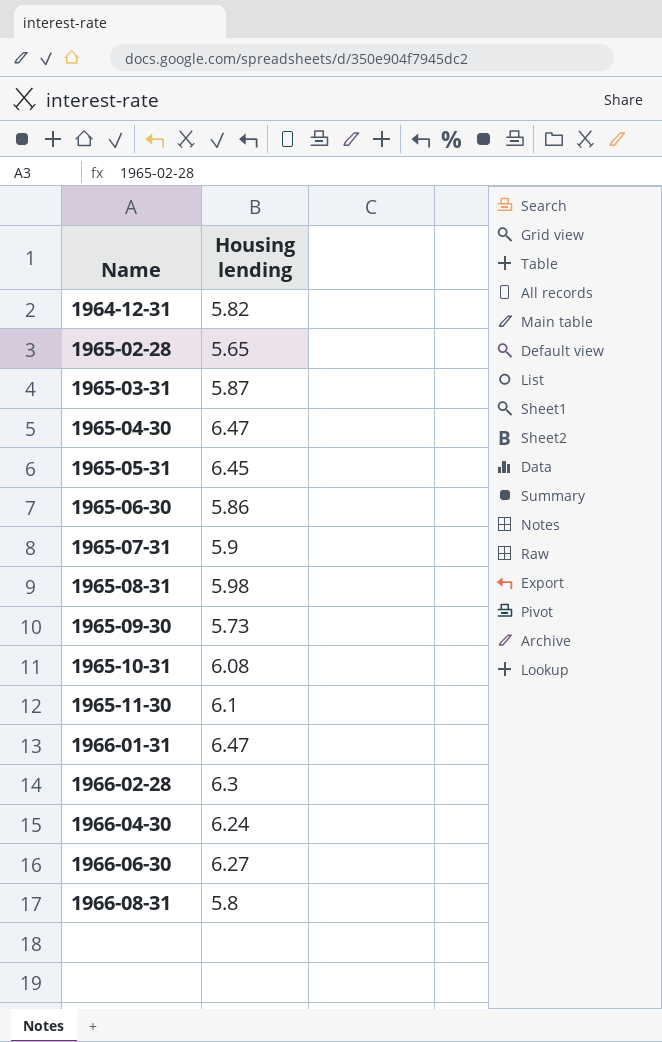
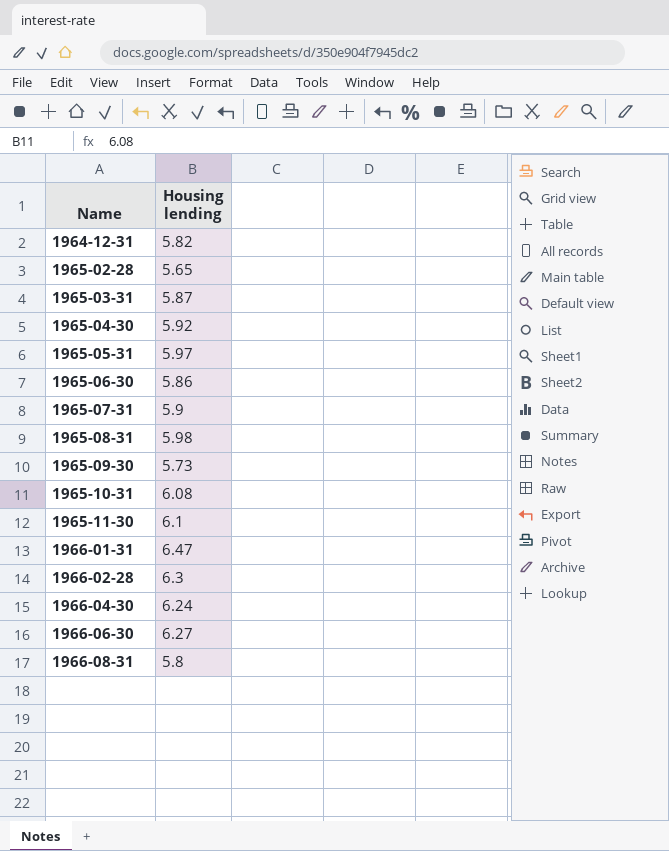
1965-04-30 | Housing lending: 6.47 -> 5.92
1965-05-31 | Housing lending: 6.45 -> 5.97

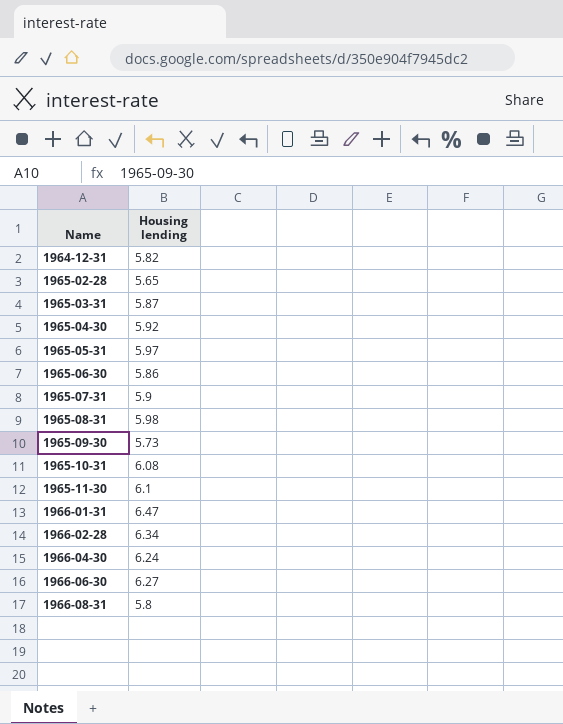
1966-02-28 | Housing lending: 6.3 -> 6.34

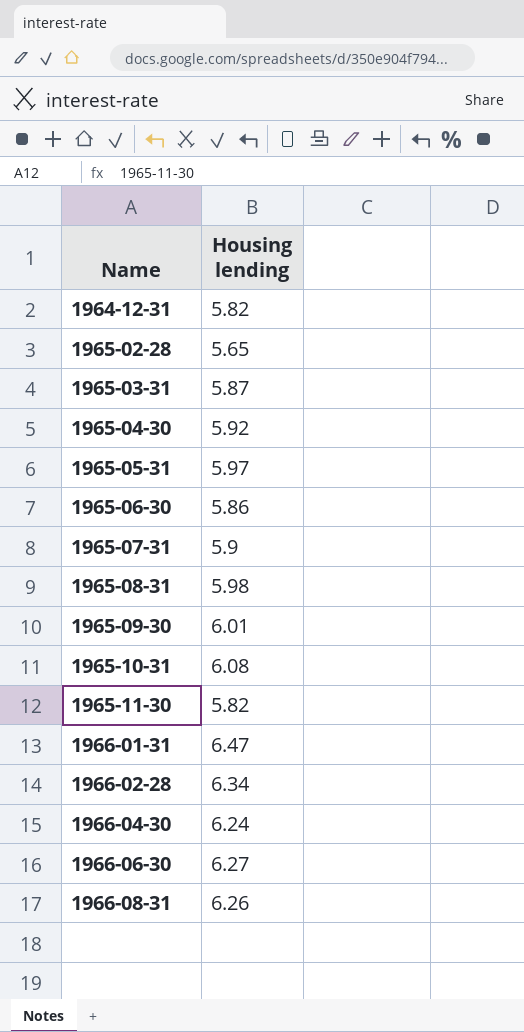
1965-09-30 | Housing lending: 5.73 -> 6.01
1965-11-30 | Housing lending: 6.1 -> 5.82
1966-08-31 | Housing lending: 5.8 -> 6.26

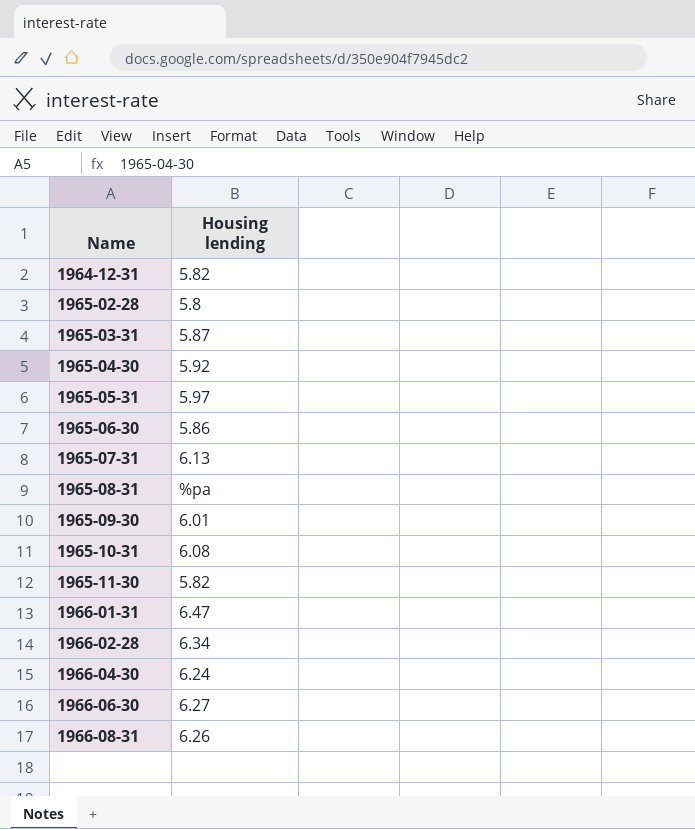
1965-02-28 | Housing lending: 5.65 -> 5.8
1965-07-31 | Housing lending: 5.9 -> 6.13
1965-08-31 | Housing lending: 5.98 -> %pa

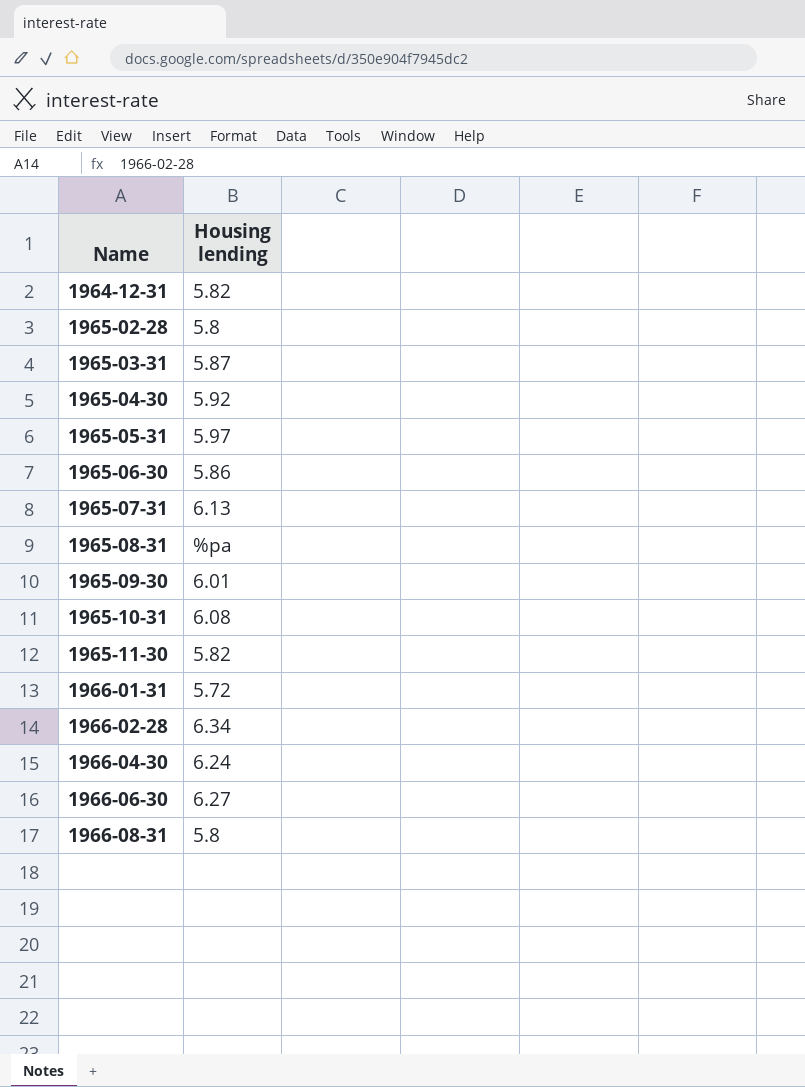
1966-01-31 | Housing lending: 6.47 -> 5.72
1966-08-31 | Housing lending: 6.26 -> 5.8

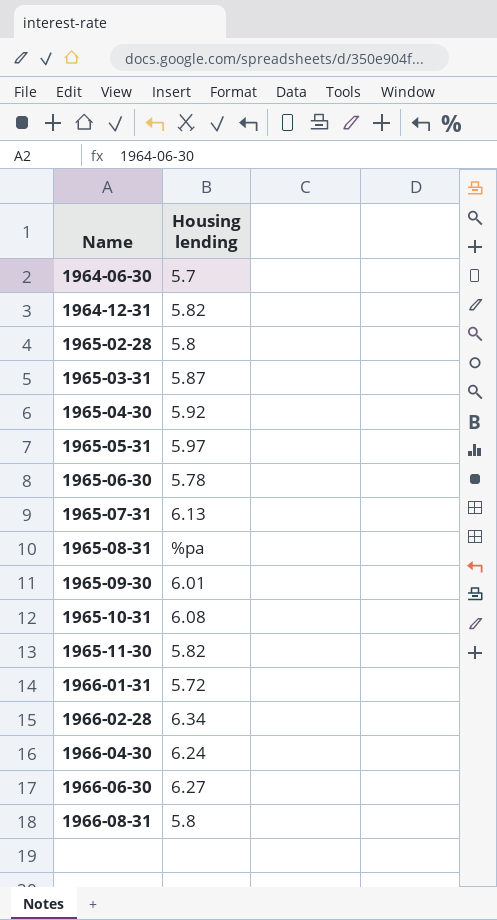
row 1964-06-30: none -> 5.7
1965-06-30 | Housing lending: 5.86 -> 5.78

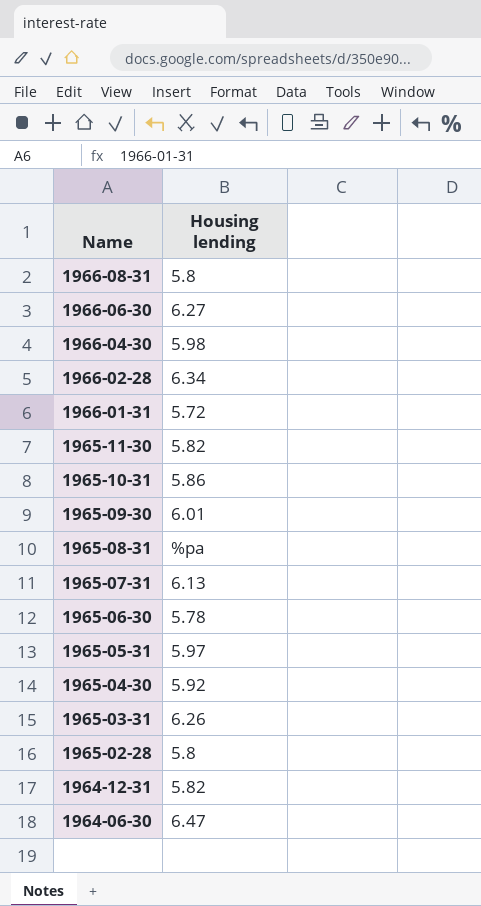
row order: Name ascending -> Name descending
1966-04-30 | Housing lending: 6.24 -> 5.98
1965-10-31 | Housing lending: 6.08 -> 5.86
1965-03-31 | Housing lending: 5.87 -> 6.26
1964-06-30 | Housing lending: 5.7 -> 6.47

